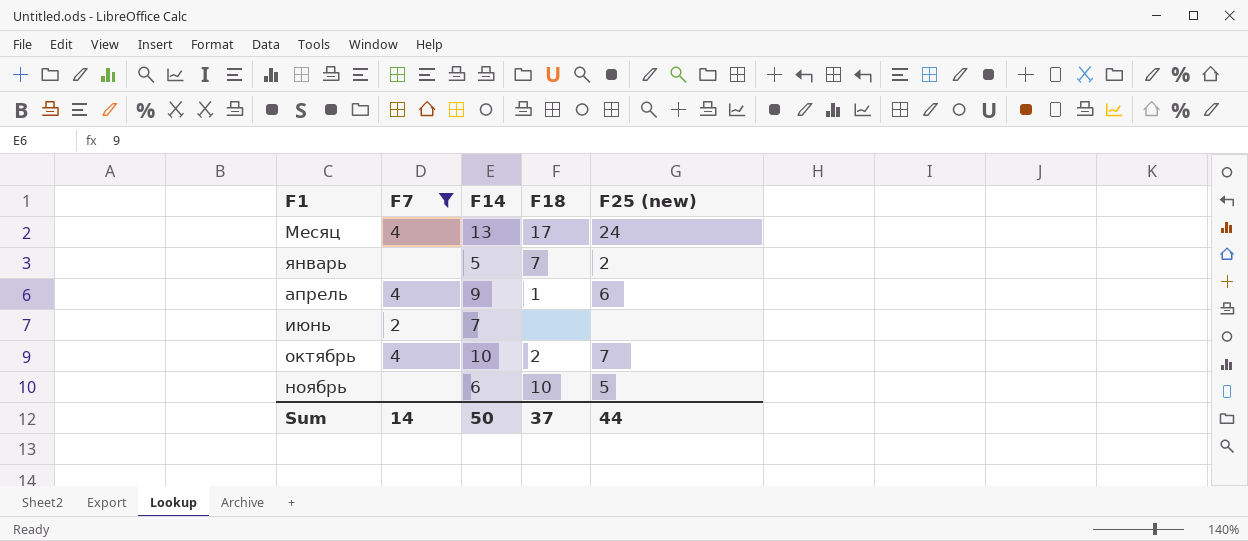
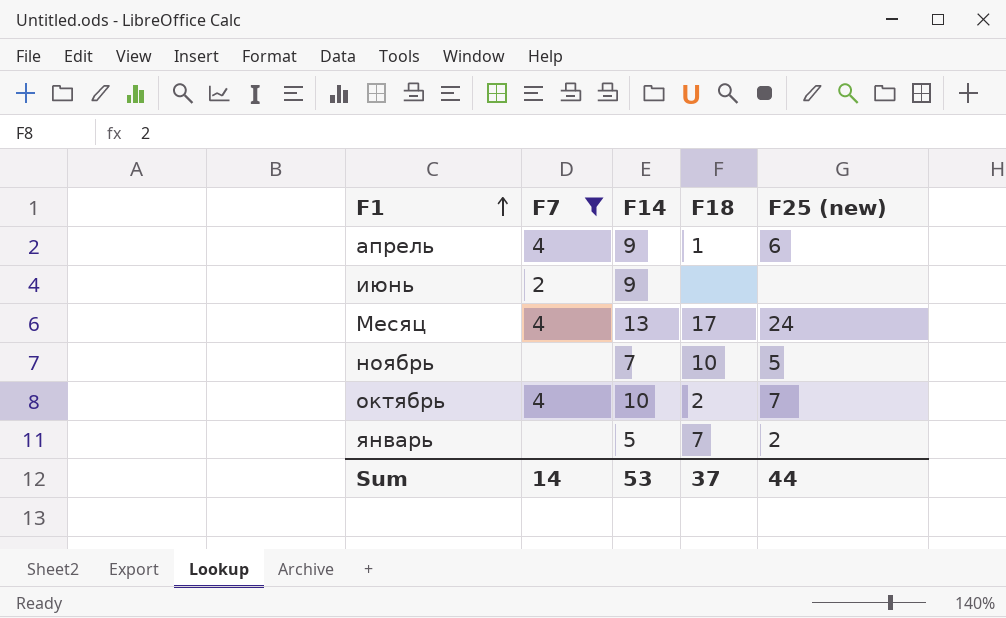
row order: none -> F1 ascending
июнь | F14: 7 -> 9
ноябрь | F14: 6 -> 7
Sum | F14: 50 -> 53

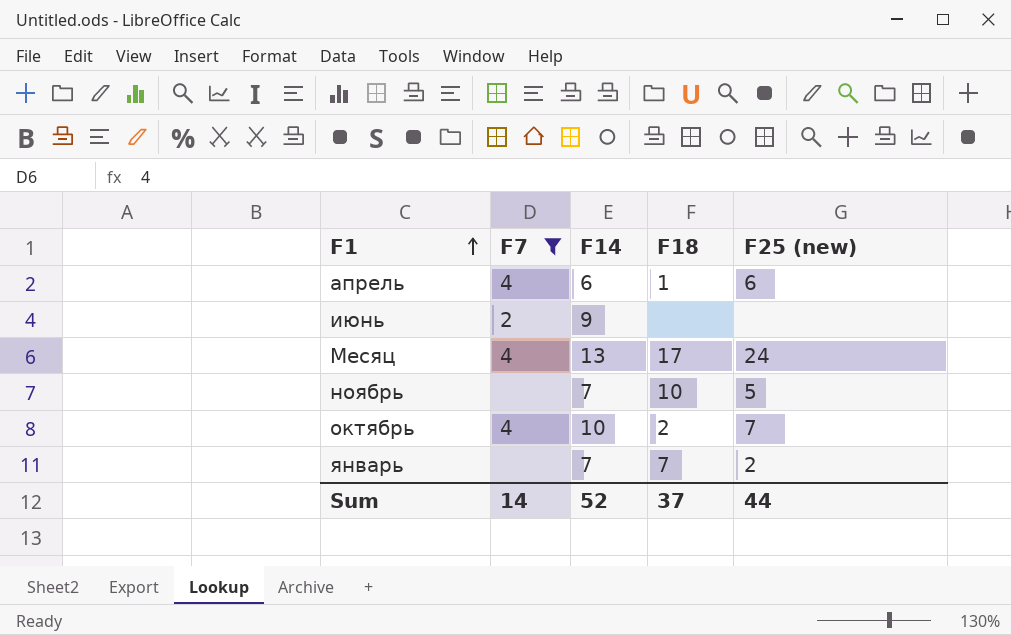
апрель | F14: 9 -> 6
январь | F14: 5 -> 7
Sum | F14: 53 -> 52

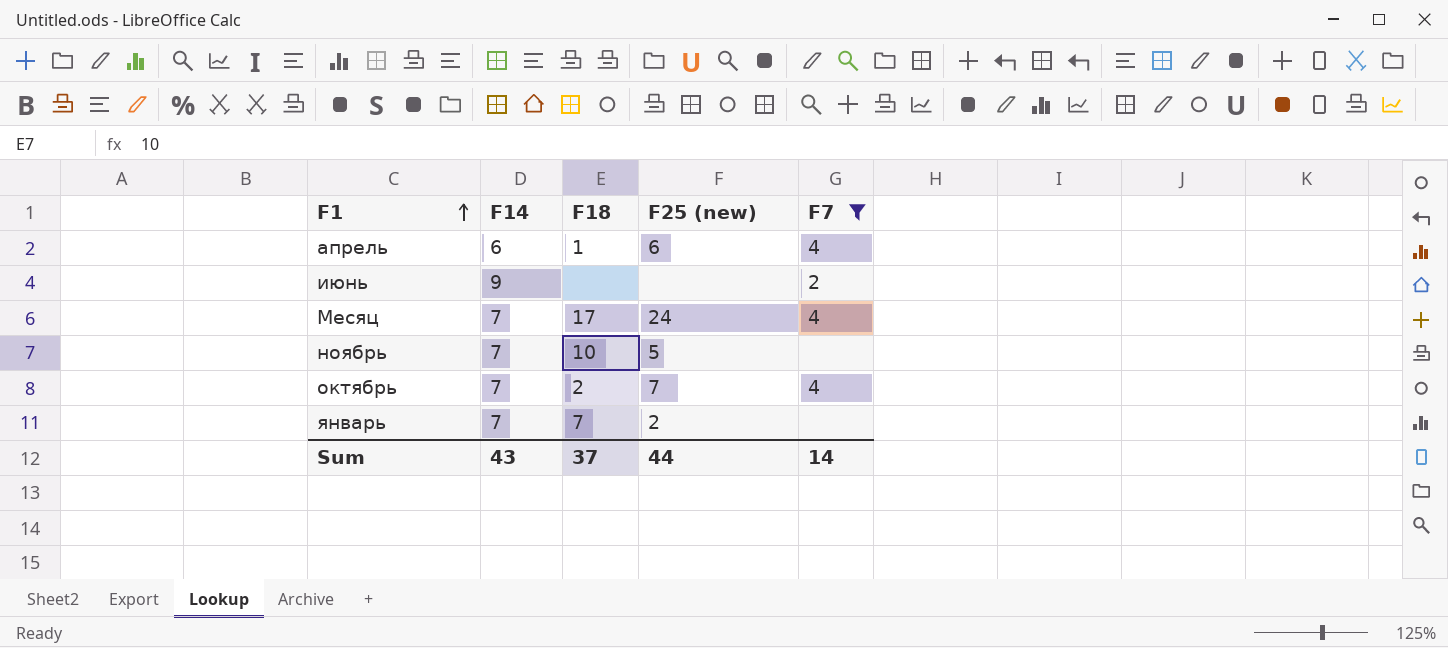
column F7 | position: 2 -> 5
Месяц | F14: 13 -> 7
октябрь | F14: 10 -> 7
Sum | F14: 52 -> 43

